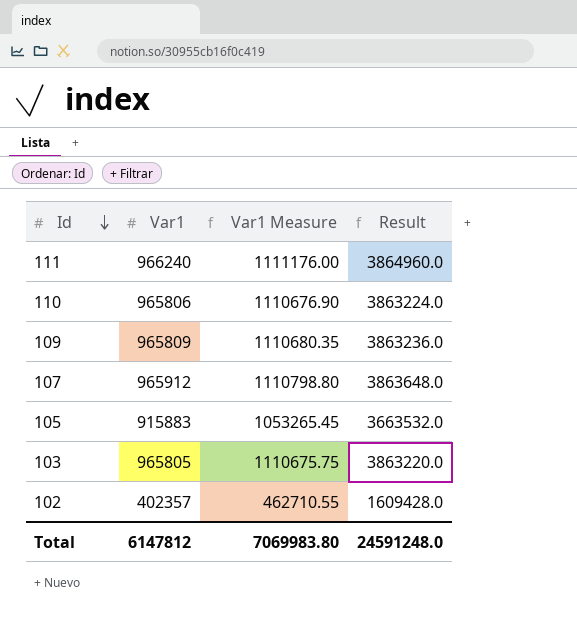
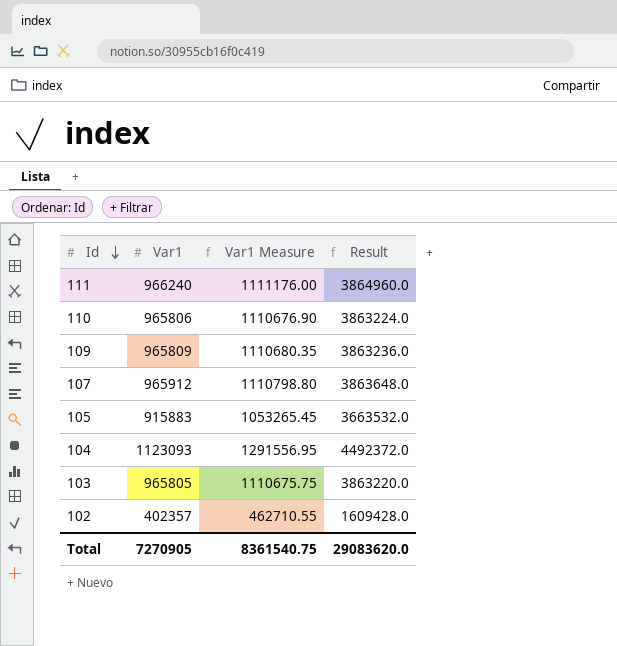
row 104: none -> 1123093 | 1291556.95 | 4492372.0
Total | Var1: 6147812 -> 7270905
Total | Var1 Measure: 7069983.80 -> 8361540.75
Total | Result: 24591248.0 -> 29083620.0

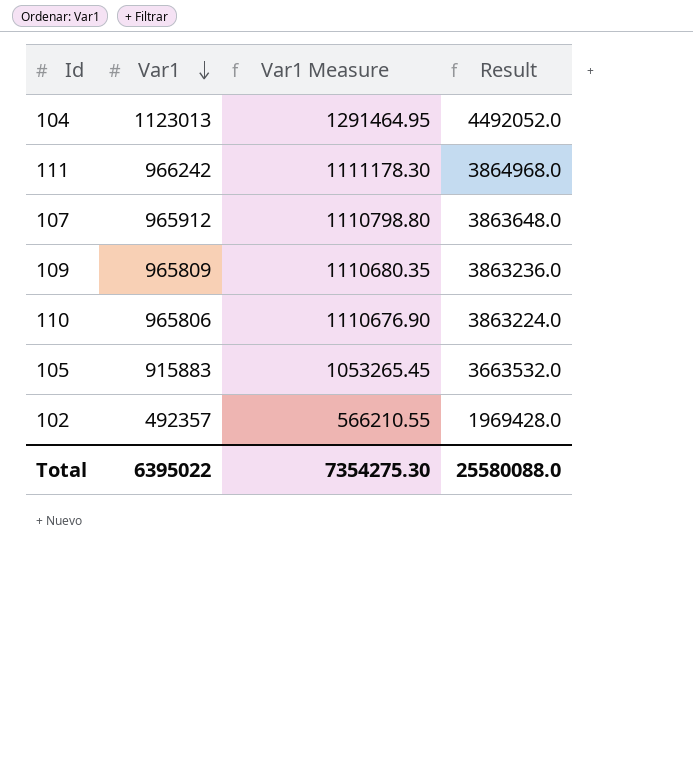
row order: Id descending -> Var1 descending
row 103: 965805 | 1110675.75 | 3863220.0 -> none
104 | Var1: 1123093 -> 1123013
104 | Var1 Measure: 1291556.95 -> 1291464.95
104 | Result: 4492372.0 -> 4492052.0
111 | Var1: 966240 -> 966242
111 | Var1 Measure: 1111176.00 -> 1111178.30
111 | Result: 3864960.0 -> 3864968.0
102 | Var1: 402357 -> 492357
102 | Var1 Measure: 462710.55 -> 566210.55
102 | Result: 1609428.0 -> 1969428.0
Total | Var1: 7270905 -> 6395022
Total | Var1 Measure: 8361540.75 -> 7354275.30
Total | Result: 29083620.0 -> 25580088.0

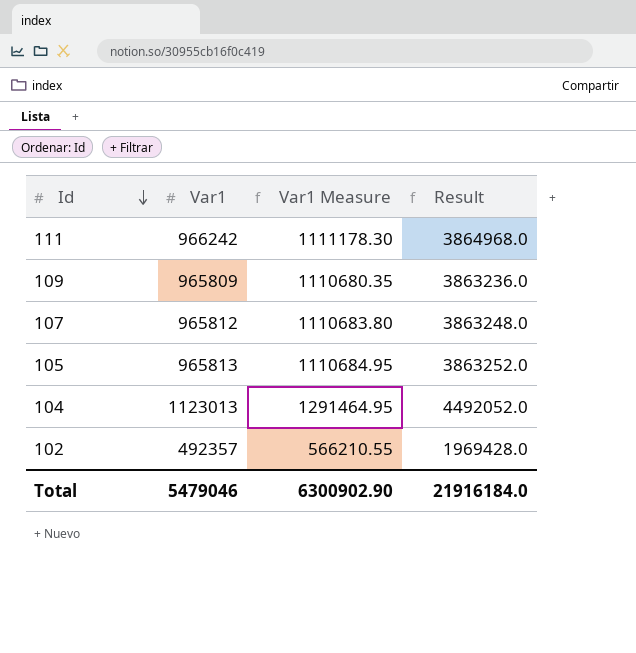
row order: Var1 descending -> Id descending
row 110: 965806 | 1110676.90 | 3863224.0 -> none
107 | Var1: 965912 -> 965812
107 | Var1 Measure: 1110798.80 -> 1110683.80
107 | Result: 3863648.0 -> 3863248.0
105 | Var1: 915883 -> 965813
105 | Var1 Measure: 1053265.45 -> 1110684.95
105 | Result: 3663532.0 -> 3863252.0
Total | Var1: 6395022 -> 5479046
Total | Var1 Measure: 7354275.30 -> 6300902.90
Total | Result: 25580088.0 -> 21916184.0

